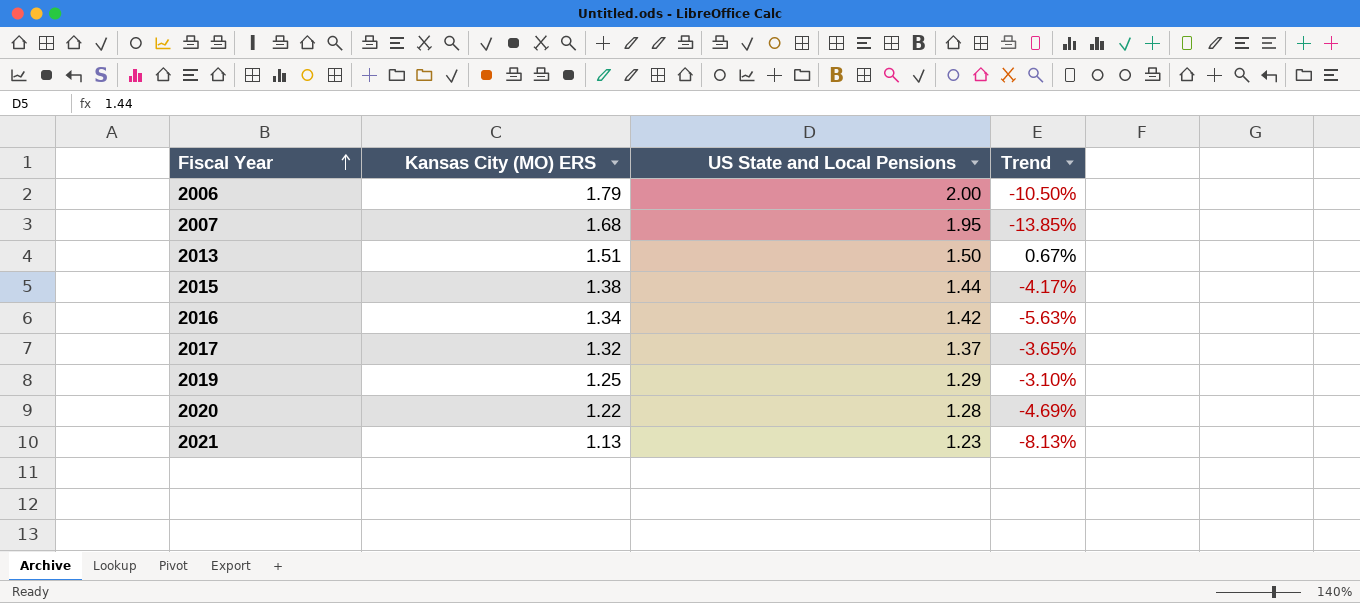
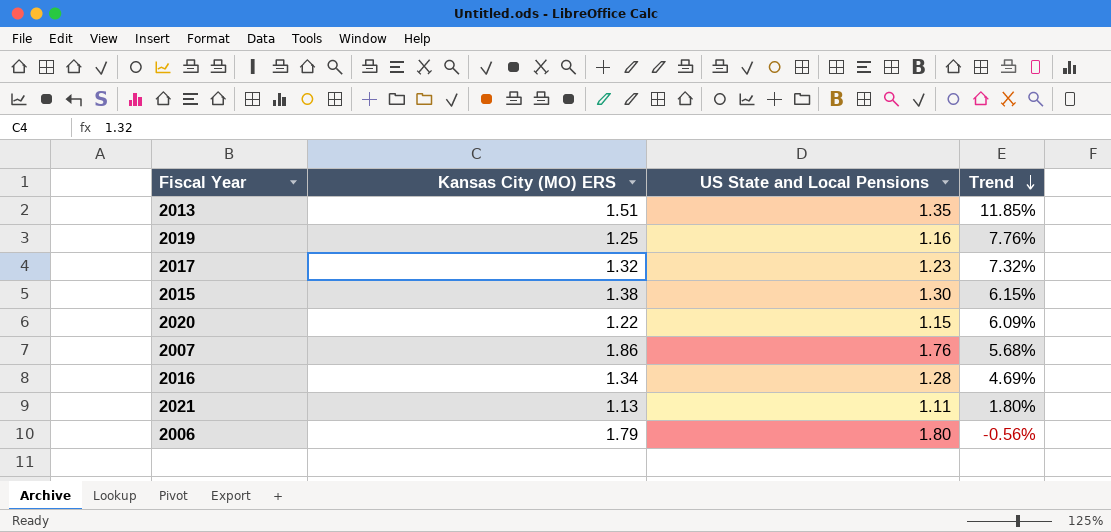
row order: Fiscal Year ascending -> Trend descending
2013 | US State and Local Pensions: 1.50 -> 1.35
2013 | Trend: 0.67% -> 11.85%
2019 | US State and Local Pensions: 1.29 -> 1.16
2019 | Trend: -3.10% -> 7.76%
2017 | US State and Local Pensions: 1.37 -> 1.23
2017 | Trend: -3.65% -> 7.32%
2015 | US State and Local Pensions: 1.44 -> 1.30
2015 | Trend: -4.17% -> 6.15%
2020 | US State and Local Pensions: 1.28 -> 1.15
2020 | Trend: -4.69% -> 6.09%
2007 | Kansas City (MO) ERS: 1.68 -> 1.86
2007 | US State and Local Pensions: 1.95 -> 1.76
2007 | Trend: -13.85% -> 5.68%
2016 | US State and Local Pensions: 1.42 -> 1.28
2016 | Trend: -5.63% -> 4.69%
2021 | US State and Local Pensions: 1.23 -> 1.11
2021 | Trend: -8.13% -> 1.80%
2006 | US State and Local Pensions: 2.00 -> 1.80
2006 | Trend: -10.50% -> -0.56%

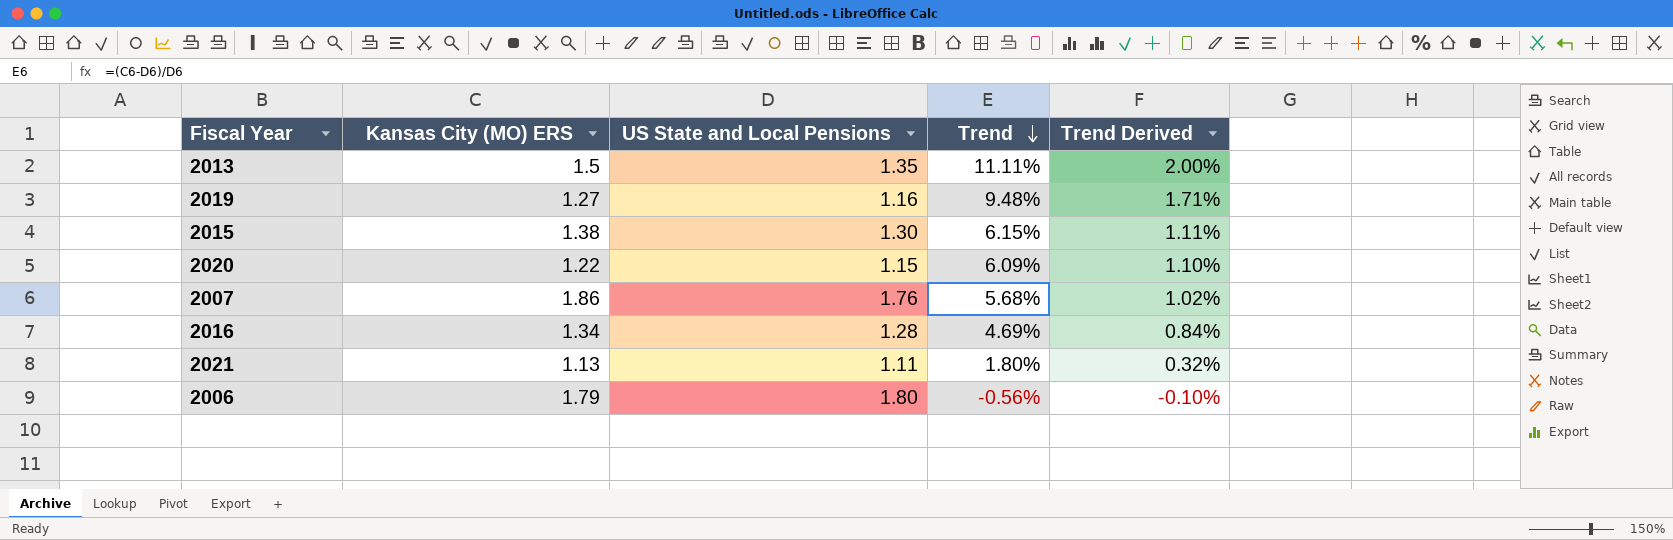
column Trend Derived | formula: none -> [Trend] * 0.18
row 2017: 1.32 | 1.23 | 7.32% -> none
2013 | Kansas City (MO) ERS: 1.51 -> 1.5
2013 | Trend: 11.85% -> 11.11%
2019 | Kansas City (MO) ERS: 1.25 -> 1.27
2019 | Trend: 7.76% -> 9.48%

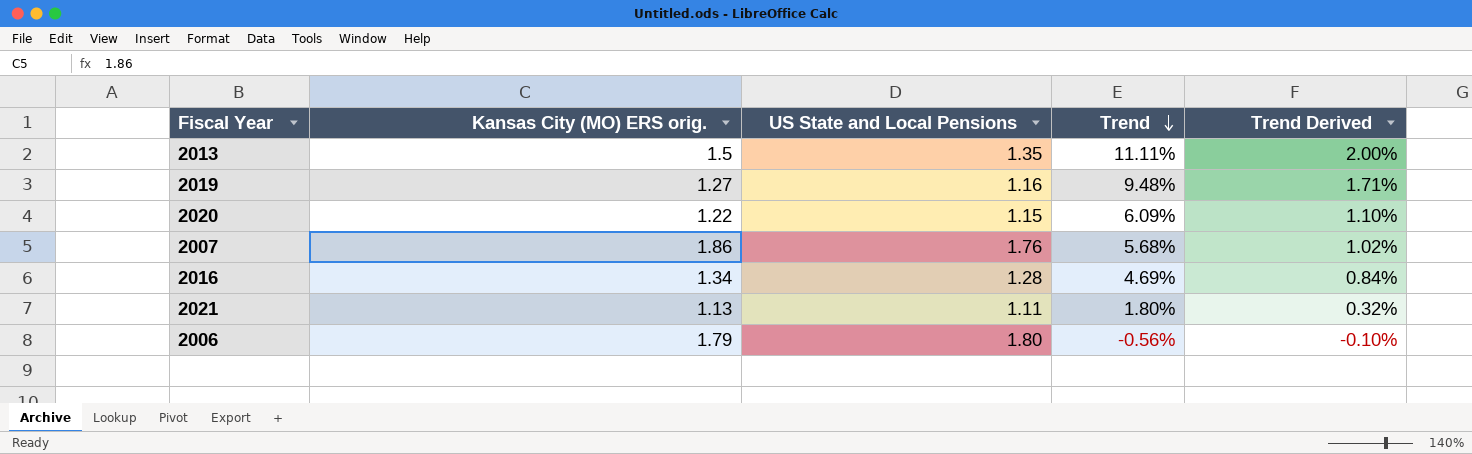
column name: Kansas City (MO) ERS -> Kansas City (MO) ERS orig.
row 2015: 1.38 | 1.30 | 6.15% | 1.11% -> none

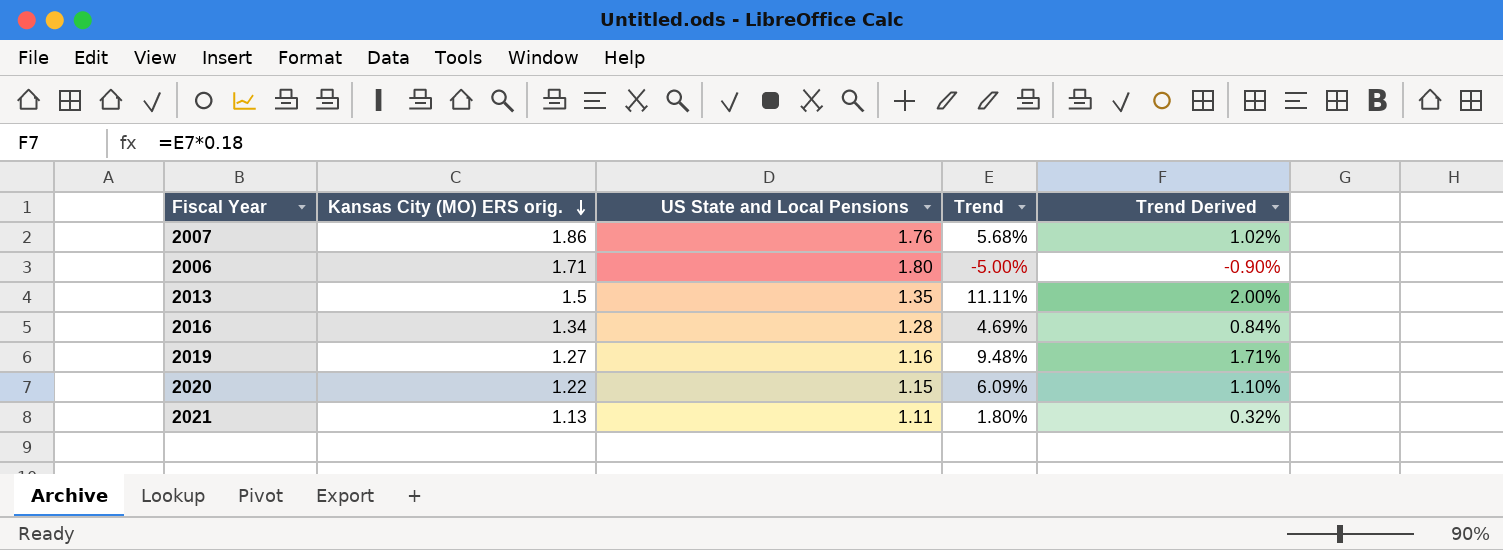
row order: Trend descending -> Kansas City (MO) ERS orig. descending
2006 | Kansas City (MO) ERS orig.: 1.79 -> 1.71
2006 | Trend: -0.56% -> -5.00%
2006 | Trend Derived: -0.10% -> -0.90%

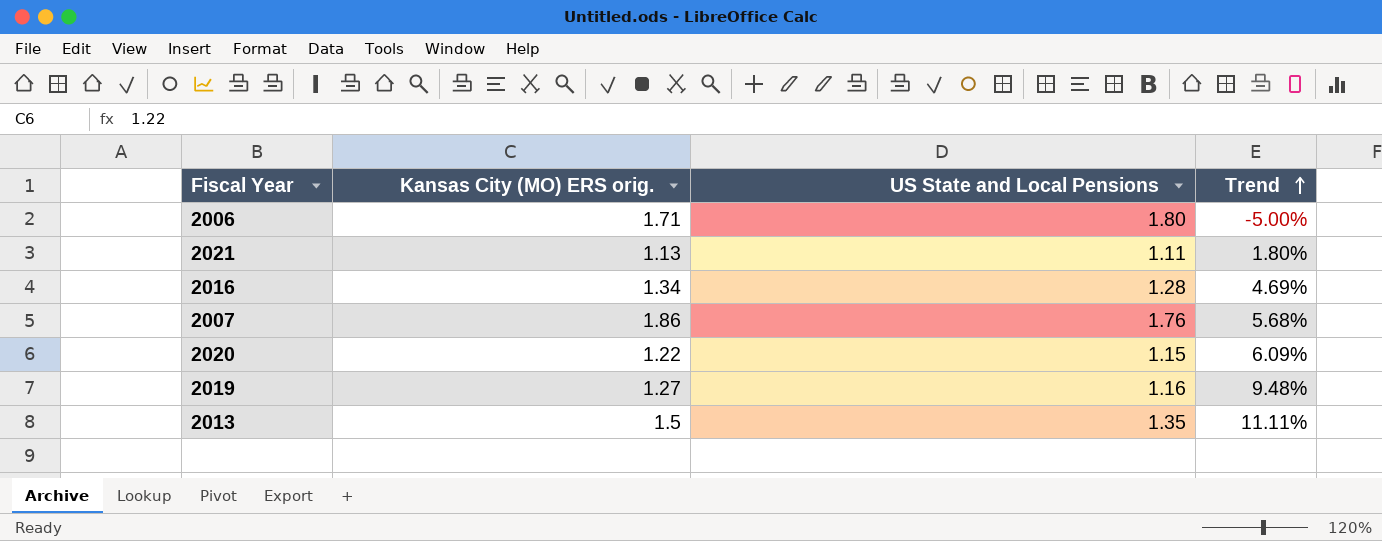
row order: Kansas City (MO) ERS orig. descending -> Trend ascending
column Trend Derived | formula: [Trend] * 0.18 -> none

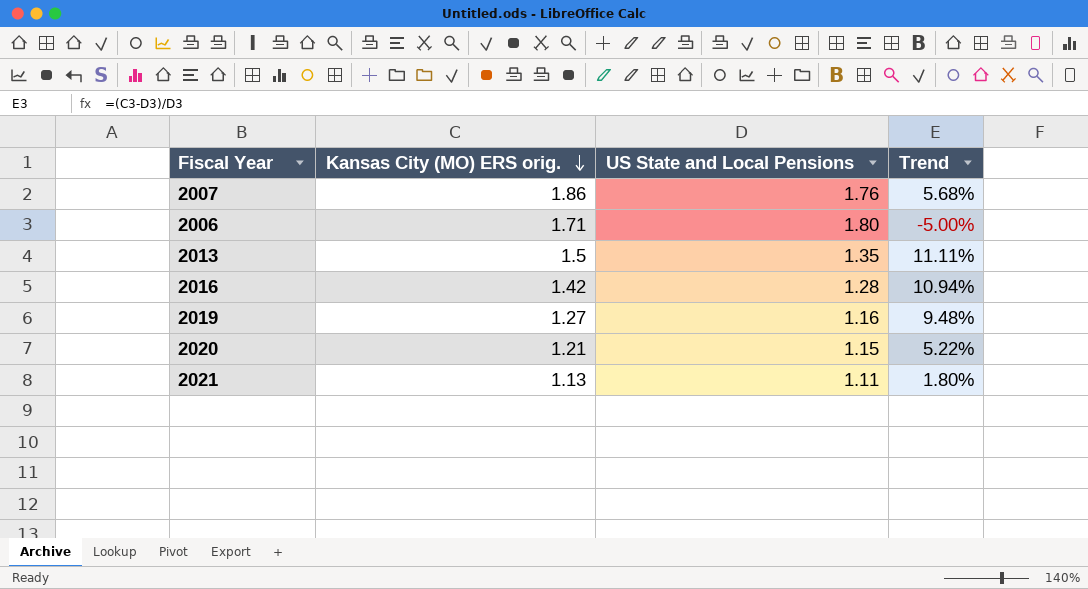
row order: Trend ascending -> Kansas City (MO) ERS orig. descending
2016 | Kansas City (MO) ERS orig.: 1.34 -> 1.42
2016 | Trend: 4.69% -> 10.94%
2020 | Kansas City (MO) ERS orig.: 1.22 -> 1.21
2020 | Trend: 6.09% -> 5.22%

